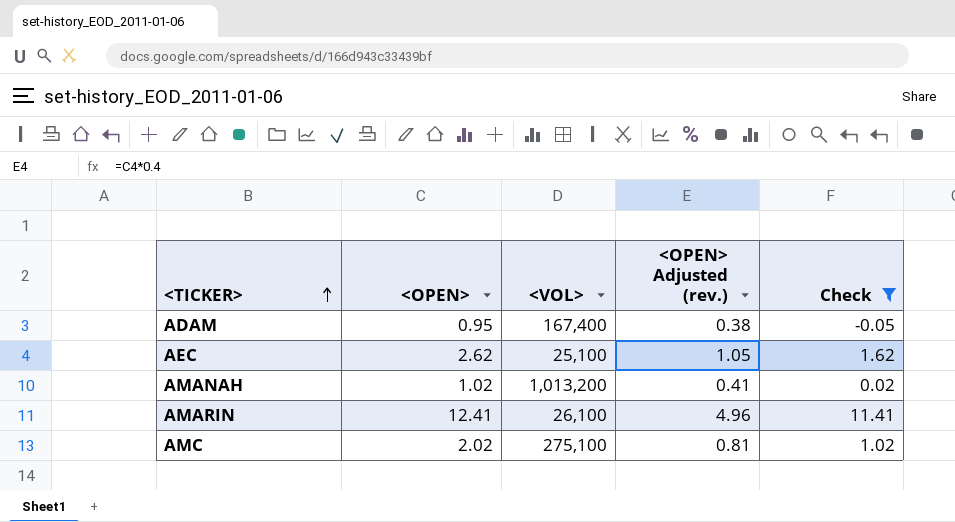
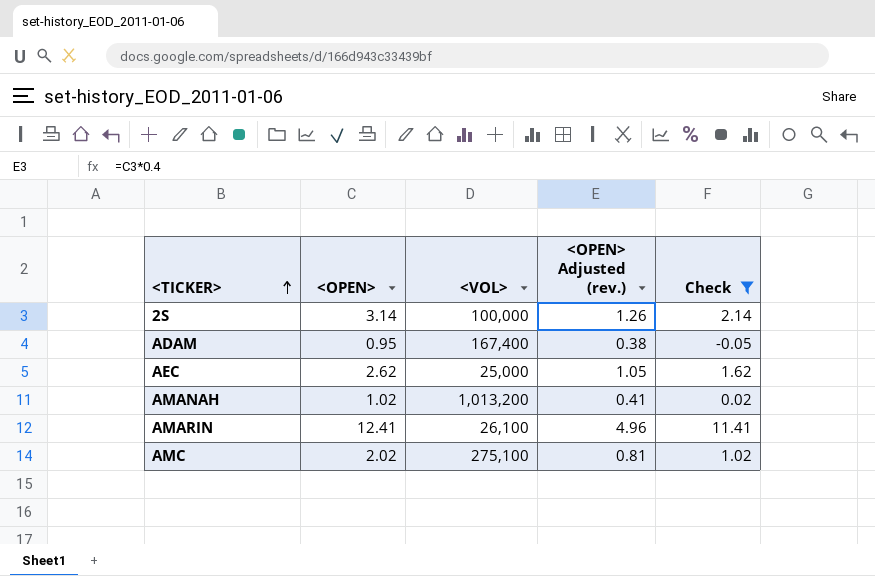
row 2S: none -> 3.14 | 100,000 | 1.26 | 2.14
AEC | <VOL>: 25,100 -> 25,000

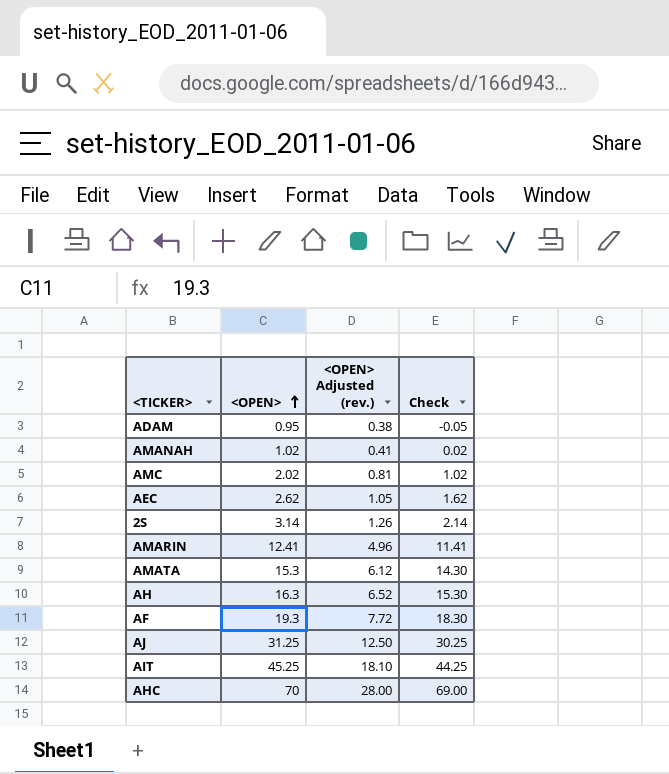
filter: Check <= 11.41 -> none
row order: <TICKER> ascending -> <OPEN> ascending
column <VOL> | position: 3 -> none

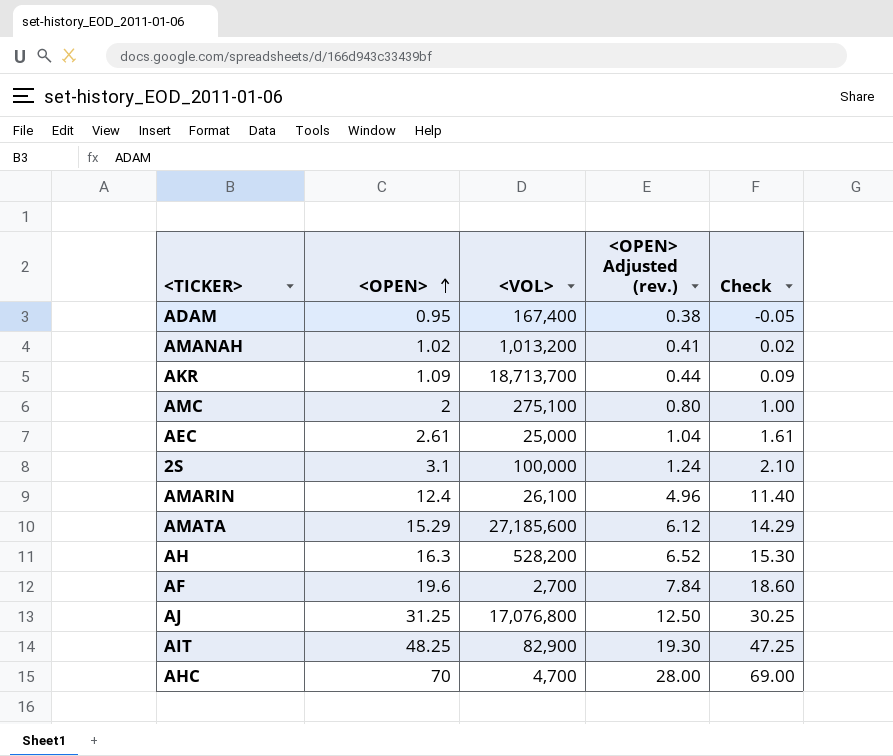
column <VOL> | position: none -> 3
row AKR: none -> 1.09 | 18,713,700 | 0.44 | 0.09
AMC | <OPEN>: 2.02 -> 2
AMC | <OPEN> Adjusted (rev.): 0.81 -> 0.80
AMC | Check: 1.02 -> 1.00
AEC | <OPEN>: 2.62 -> 2.61
AEC | <OPEN> Adjusted (rev.): 1.05 -> 1.04
AEC | Check: 1.62 -> 1.61
2S | <OPEN>: 3.14 -> 3.1
2S | <OPEN> Adjusted (rev.): 1.26 -> 1.24
2S | Check: 2.14 -> 2.10
AMARIN | <OPEN>: 12.41 -> 12.4
AMARIN | Check: 11.41 -> 11.40
AMATA | <OPEN>: 15.3 -> 15.29
AMATA | Check: 14.30 -> 14.29
AF | <OPEN>: 19.3 -> 19.6
AF | <OPEN> Adjusted (rev.): 7.72 -> 7.84
AF | Check: 18.30 -> 18.60
AIT | <OPEN>: 45.25 -> 48.25
AIT | <OPEN> Adjusted (rev.): 18.10 -> 19.30
AIT | Check: 44.25 -> 47.25

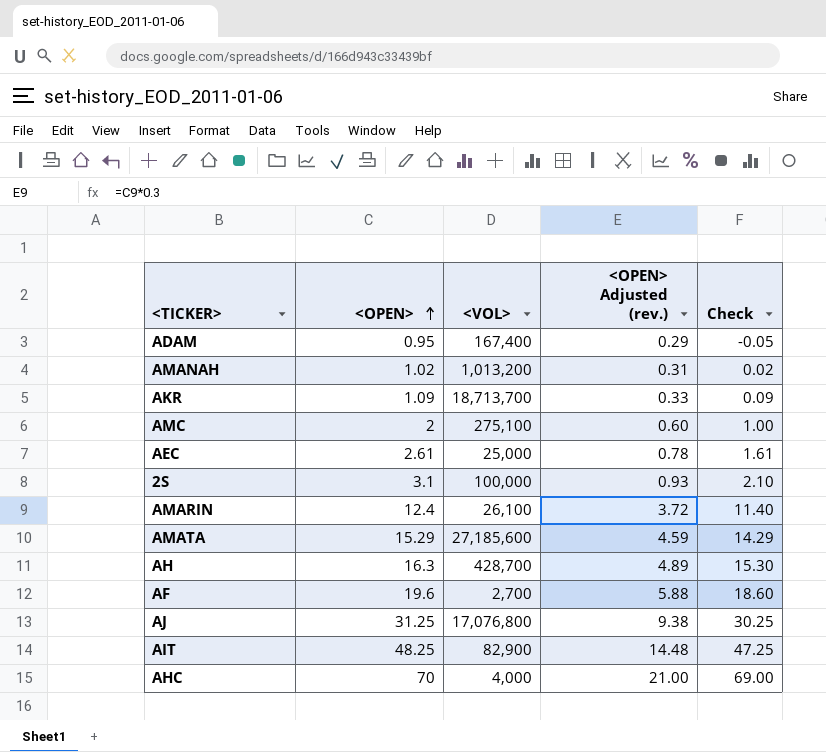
column <OPEN> Adjusted (rev.) | formula: [<OPEN>] * 0.4 -> [<OPEN>] * 0.3
AH | <VOL>: 528,200 -> 428,700
AHC | <VOL>: 4,700 -> 4,000

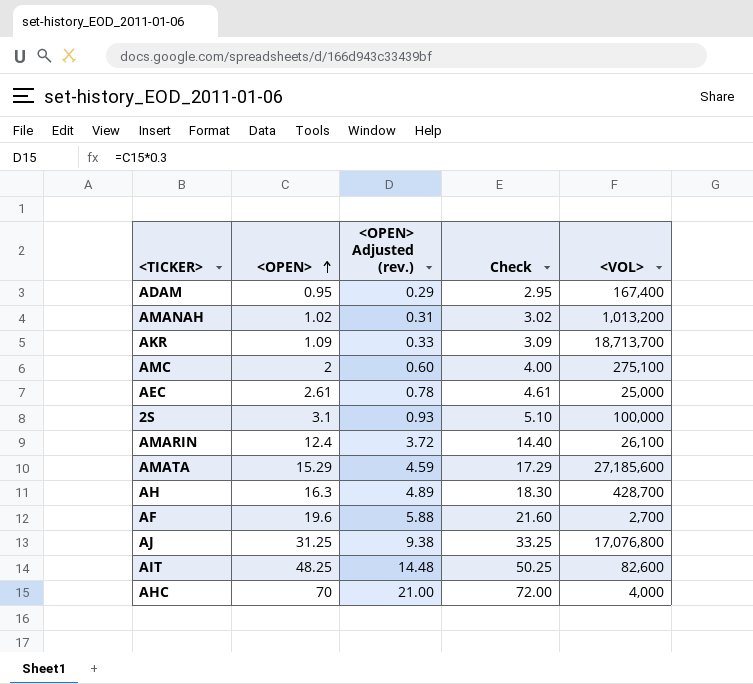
column Check | formula: [<OPEN>] - 1 -> [<OPEN>] + 2
column <VOL> | position: 3 -> 5
AIT | <VOL>: 82,900 -> 82,600

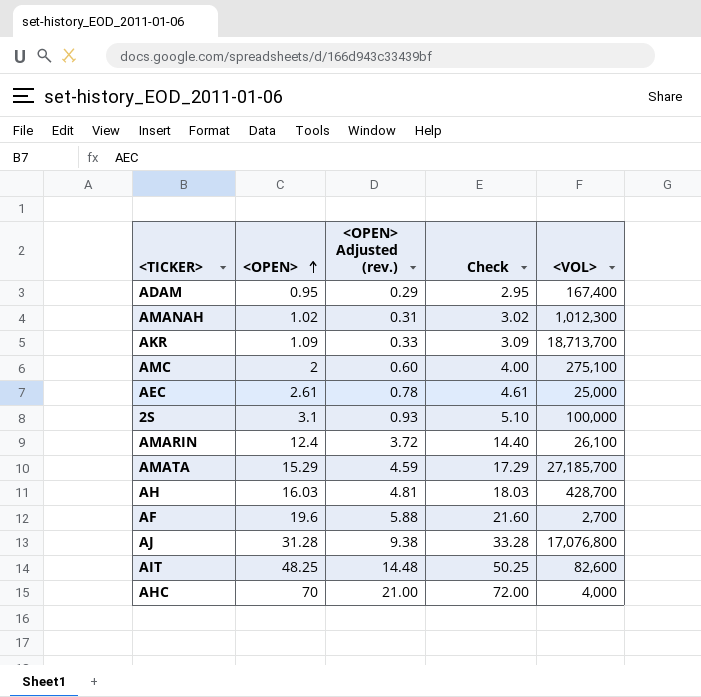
AMANAH | <VOL>: 1,013,200 -> 1,012,300
AMATA | <VOL>: 27,185,600 -> 27,185,700
AH | <OPEN>: 16.3 -> 16.03
AH | <OPEN> Adjusted (rev.): 4.89 -> 4.81
AH | Check: 18.30 -> 18.03
AJ | <OPEN>: 31.25 -> 31.28
AJ | Check: 33.25 -> 33.28

